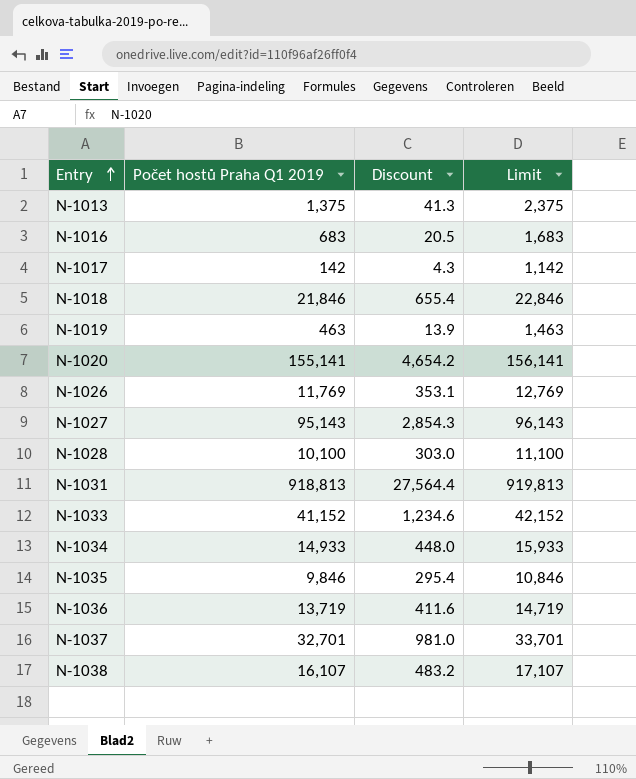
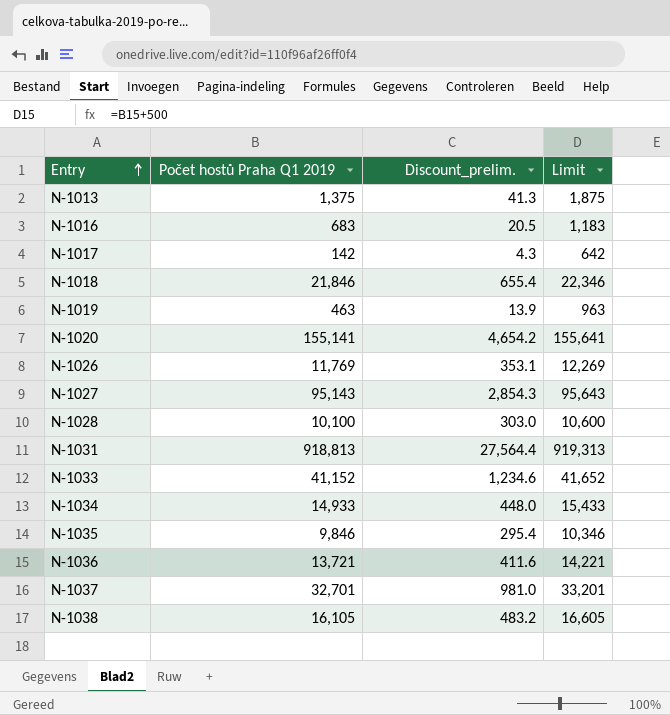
column name: Discount -> Discount_prelim.
column Limit | formula: [Počet hostů Praha Q1 2019] + 1000 -> [Počet hostů Praha Q1 2019] + 500
N-1036 | Počet hostů Praha Q1 2019: 13,719 -> 13,721
N-1038 | Počet hostů Praha Q1 2019: 16,107 -> 16,105

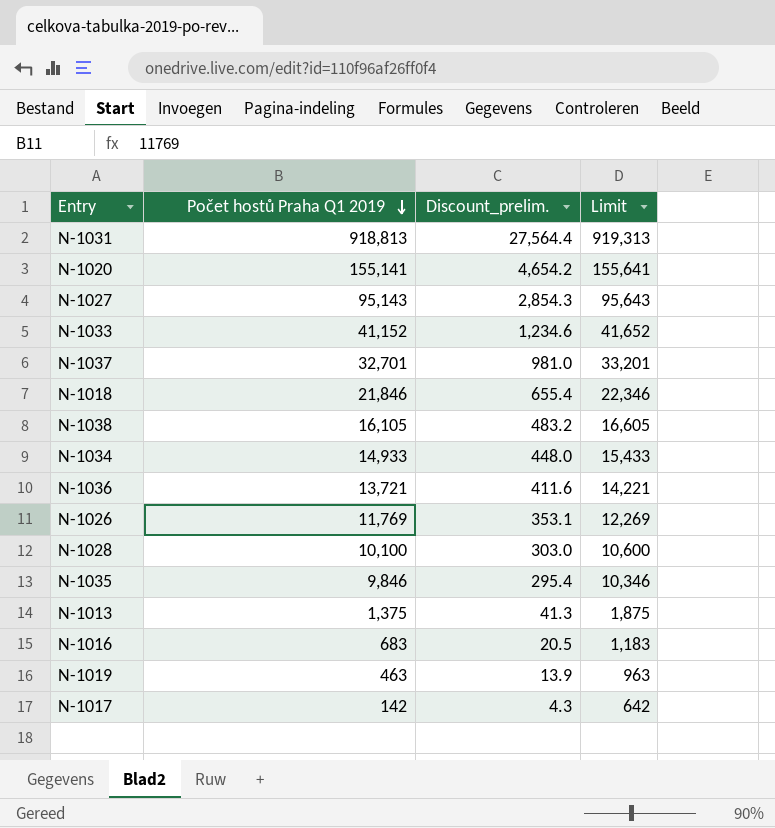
row order: Entry ascending -> Počet hostů Praha Q1 2019 descending

